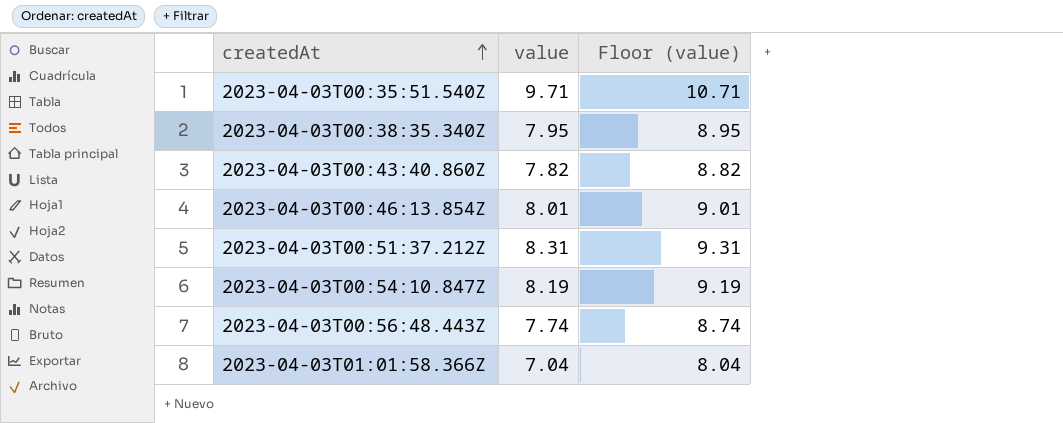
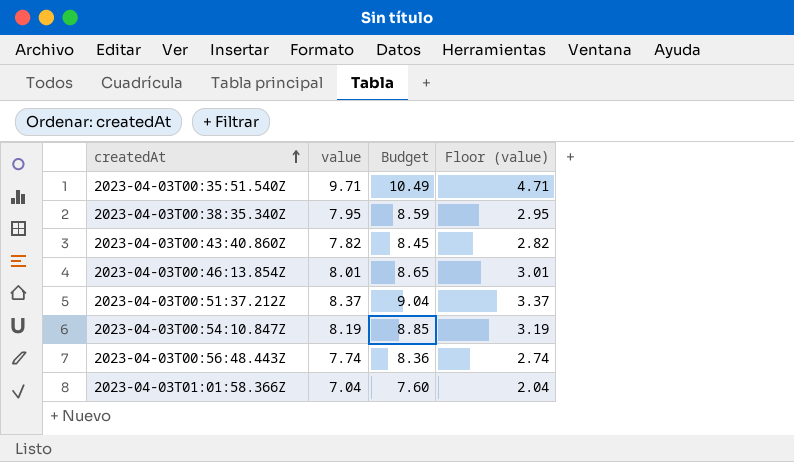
column Budget | formula: none -> [value] * 1.08
column Floor (value) | formula: [value] + 1 -> [value] - 5
2023-04-03T00:51:37.212Z | value: 8.31 -> 8.37

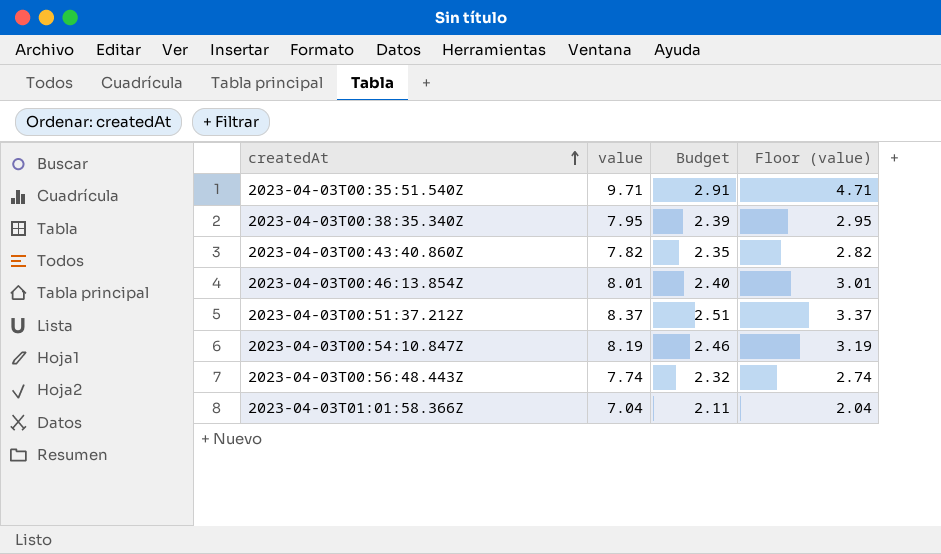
column Budget | formula: [value] * 1.08 -> [value] * 0.3

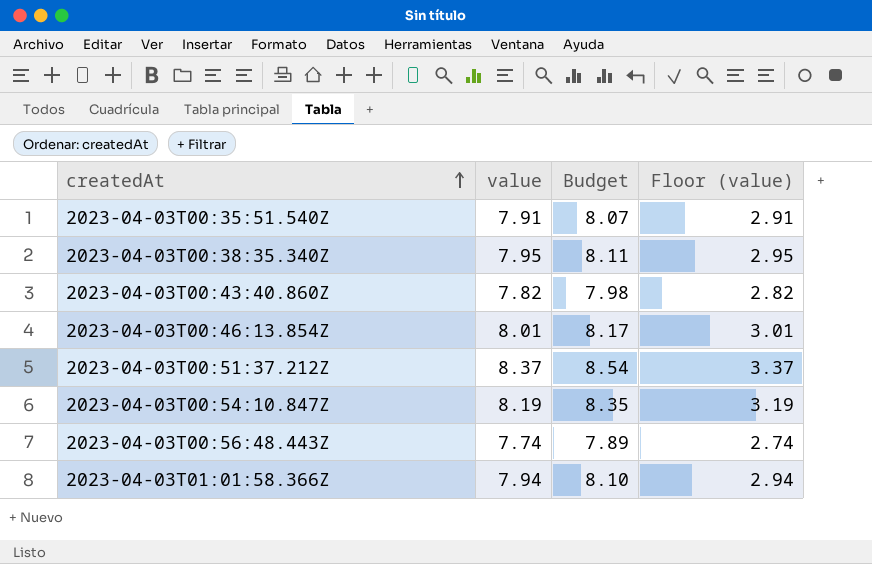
column Budget | formula: [value] * 0.3 -> [value] * 1.02
2023-04-03T00:35:51.540Z | value: 9.71 -> 7.91
2023-04-03T00:35:51.540Z | Floor (value): 4.71 -> 2.91
2023-04-03T01:01:58.366Z | value: 7.04 -> 7.94
2023-04-03T01:01:58.366Z | Floor (value): 2.04 -> 2.94

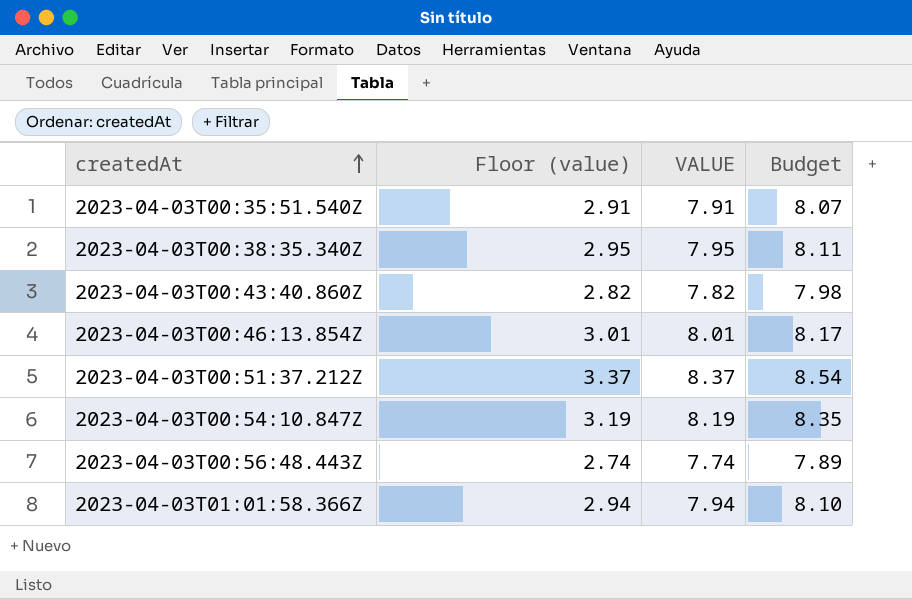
column Floor (value) | position: 4 -> 2
column name: value -> VALUE

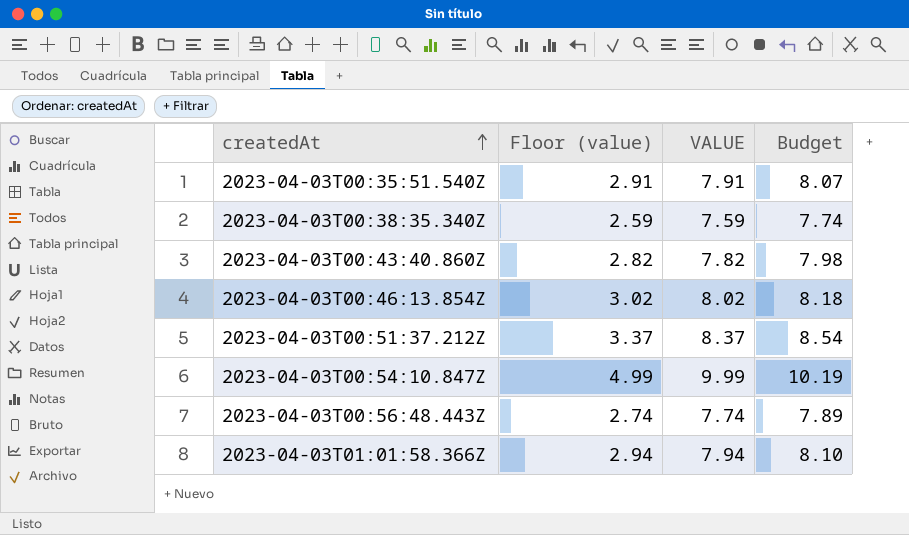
2023-04-03T00:38:35.340Z | Floor (value): 2.95 -> 2.59
2023-04-03T00:38:35.340Z | VALUE: 7.95 -> 7.59
2023-04-03T00:38:35.340Z | Budget: 8.11 -> 7.74
2023-04-03T00:46:13.854Z | Floor (value): 3.01 -> 3.02
2023-04-03T00:46:13.854Z | VALUE: 8.01 -> 8.02
2023-04-03T00:46:13.854Z | Budget: 8.17 -> 8.18
2023-04-03T00:54:10.847Z | Floor (value): 3.19 -> 4.99
2023-04-03T00:54:10.847Z | VALUE: 8.19 -> 9.99
2023-04-03T00:54:10.847Z | Budget: 8.35 -> 10.19

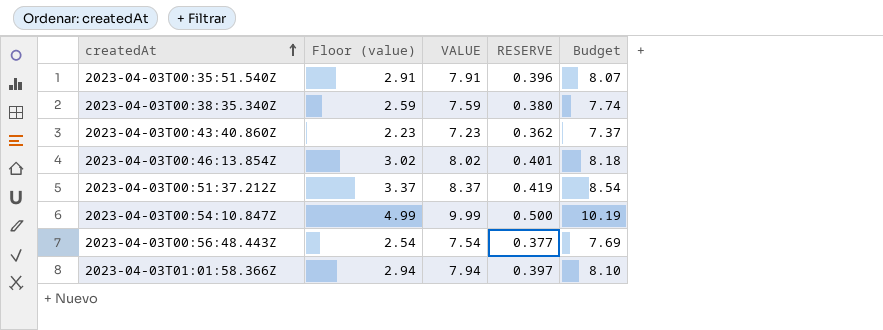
column RESERVE | formula: none -> [VALUE] * 0.05
2023-04-03T00:43:40.860Z | Floor (value): 2.82 -> 2.23
2023-04-03T00:43:40.860Z | VALUE: 7.82 -> 7.23
2023-04-03T00:43:40.860Z | Budget: 7.98 -> 7.37
2023-04-03T00:56:48.443Z | Floor (value): 2.74 -> 2.54
2023-04-03T00:56:48.443Z | VALUE: 7.74 -> 7.54
2023-04-03T00:56:48.443Z | Budget: 7.89 -> 7.69

